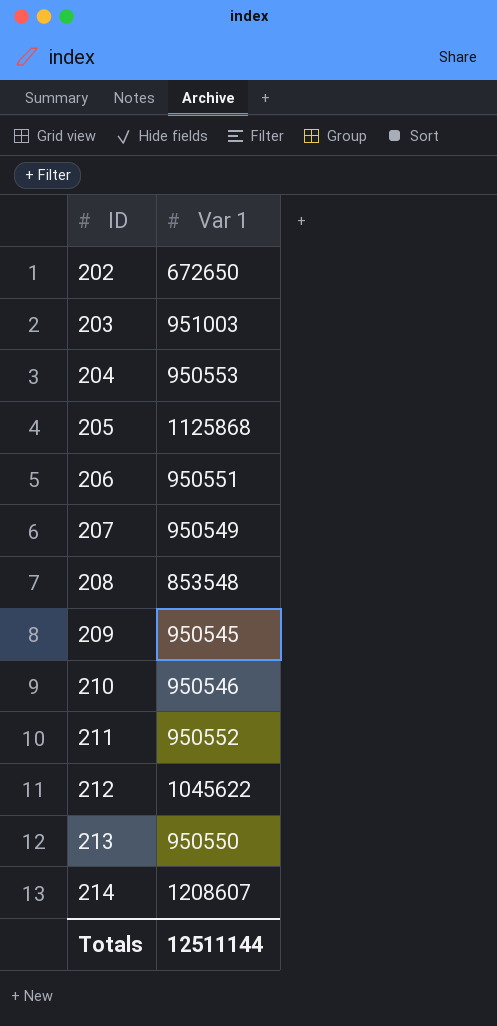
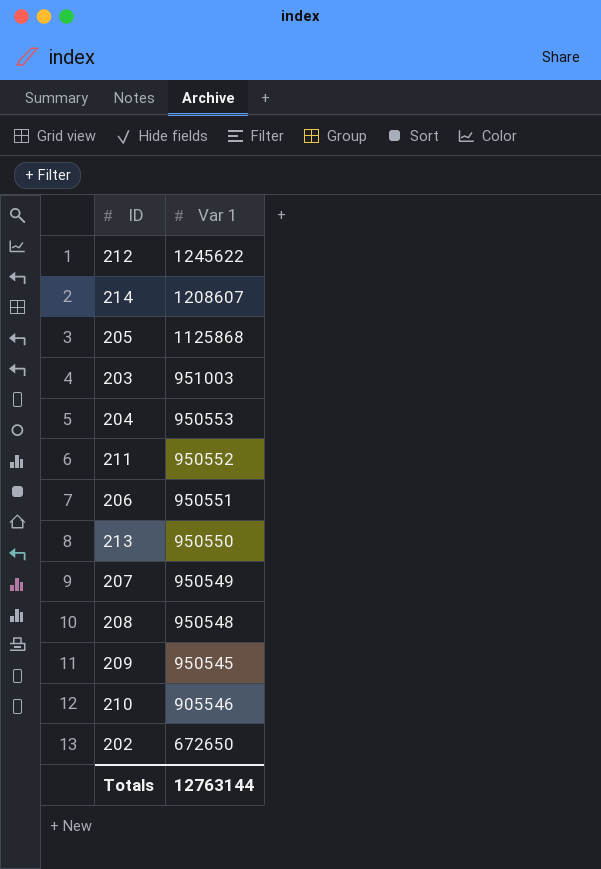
row order: ID ascending -> Var 1 descending
212 | Var 1: 1045622 -> 1245622
208 | Var 1: 853548 -> 950548
210 | Var 1: 950546 -> 905546
Totals | Var 1: 12511144 -> 12763144

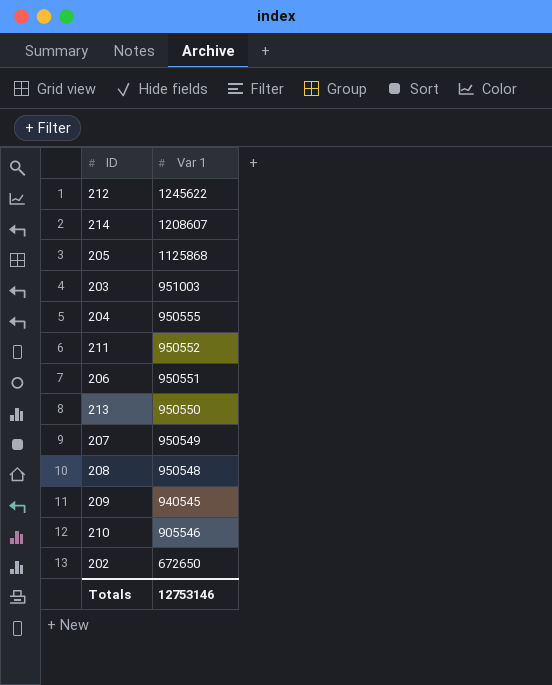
204 | Var 1: 950553 -> 950555
209 | Var 1: 950545 -> 940545
Totals | Var 1: 12763144 -> 12753146

